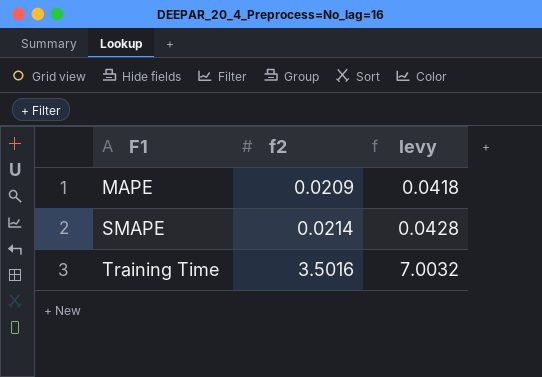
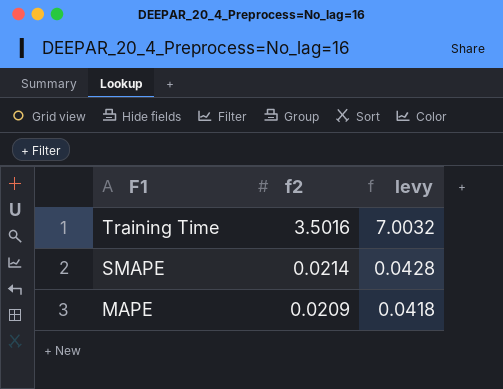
row order: F1 ascending -> F1 descending

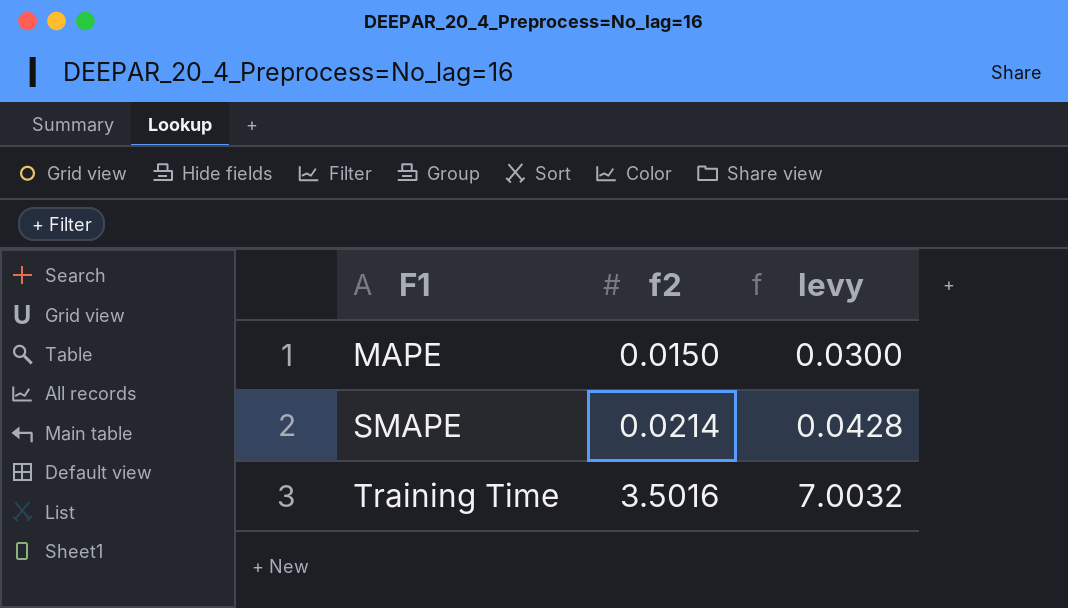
row order: F1 descending -> F1 ascending
MAPE | f2: 0.0209 -> 0.0150
MAPE | levy: 0.0418 -> 0.0300

